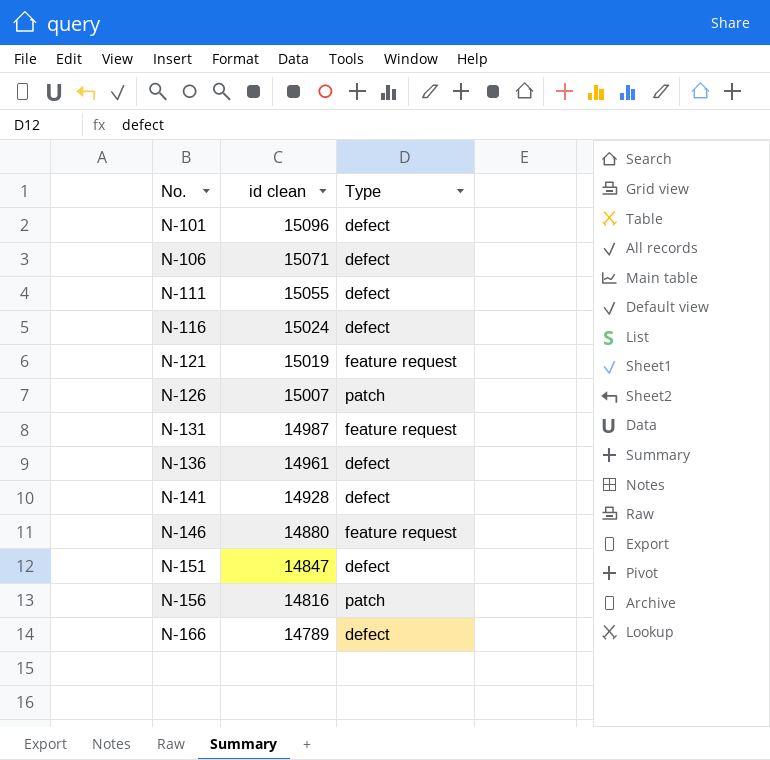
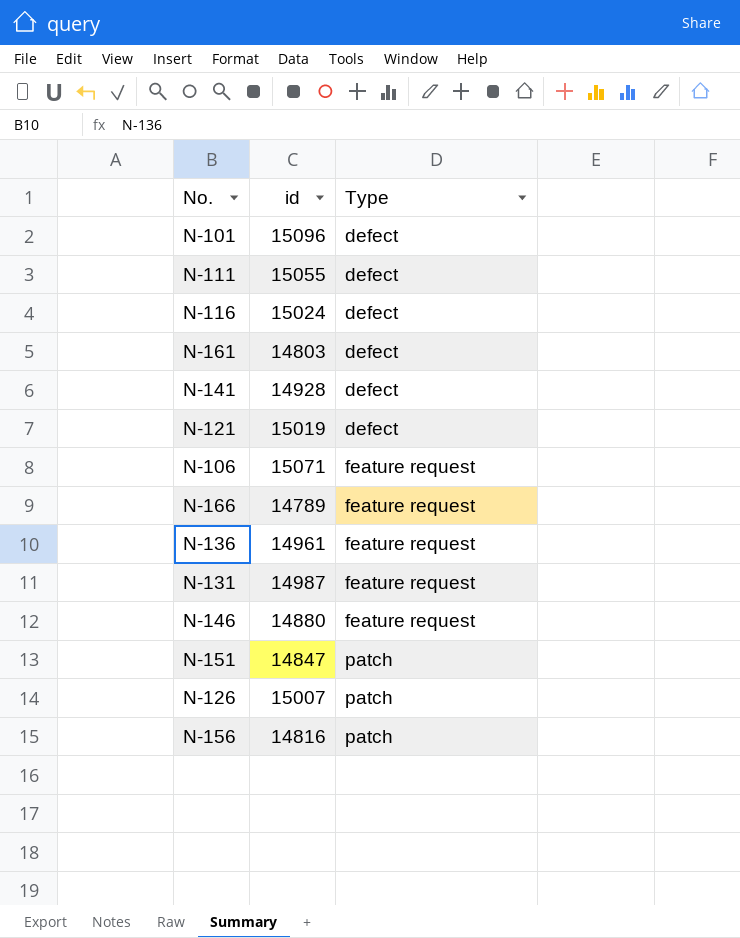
row order: No. ascending -> Type ascending
column name: id clean -> id
row N-161: none -> 14803 | defect
N-121 | Type: feature request -> defect
N-106 | Type: defect -> feature request
N-166 | Type: defect -> feature request
N-136 | Type: defect -> feature request
N-151 | Type: defect -> patch

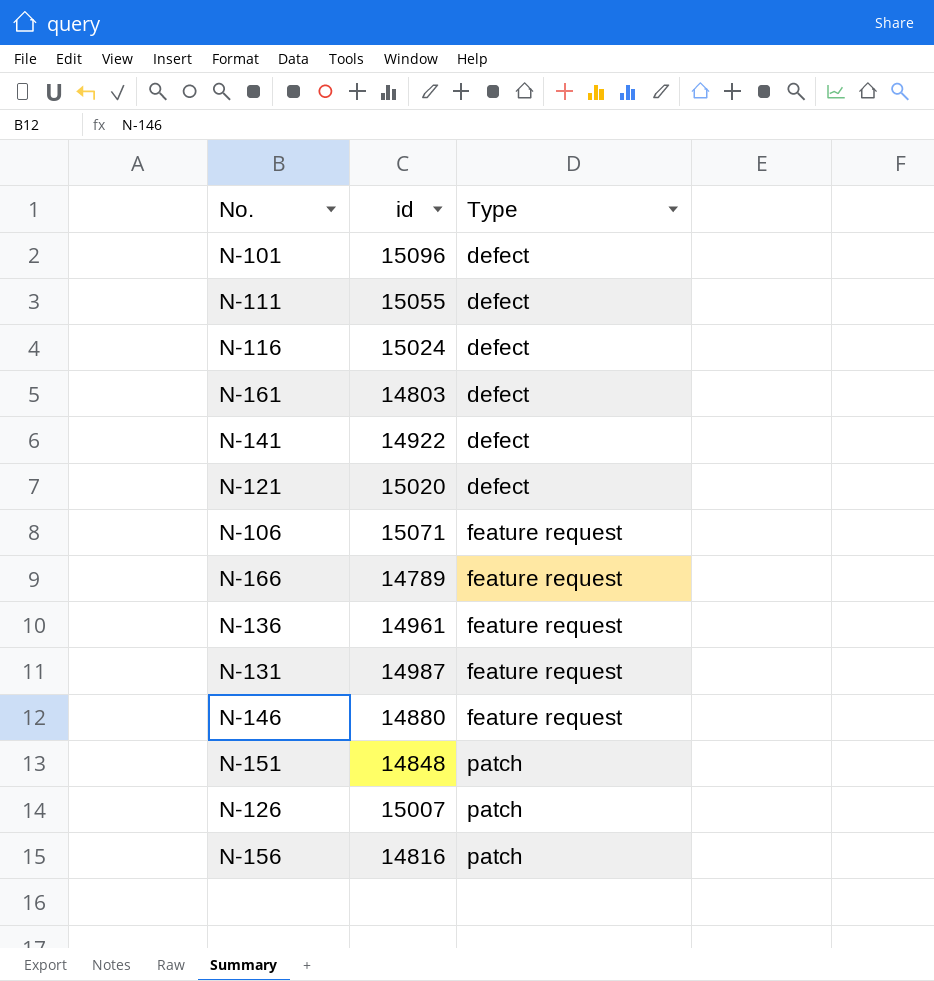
N-141 | id: 14928 -> 14922
N-121 | id: 15019 -> 15020
N-151 | id: 14847 -> 14848

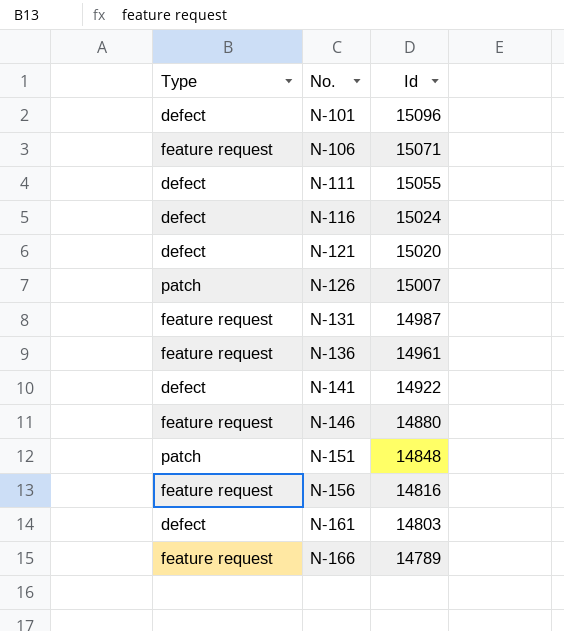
row order: Type ascending -> No. ascending
column Type | position: 3 -> 1
column name: id -> Id
N-156 | Type: patch -> feature request

